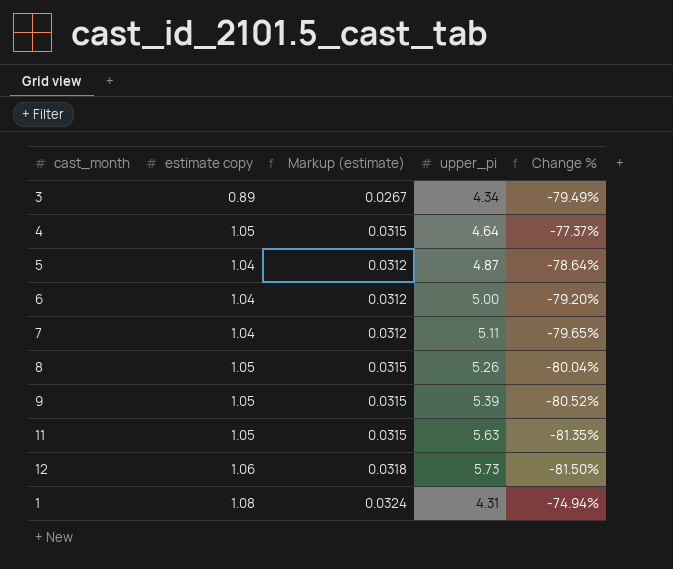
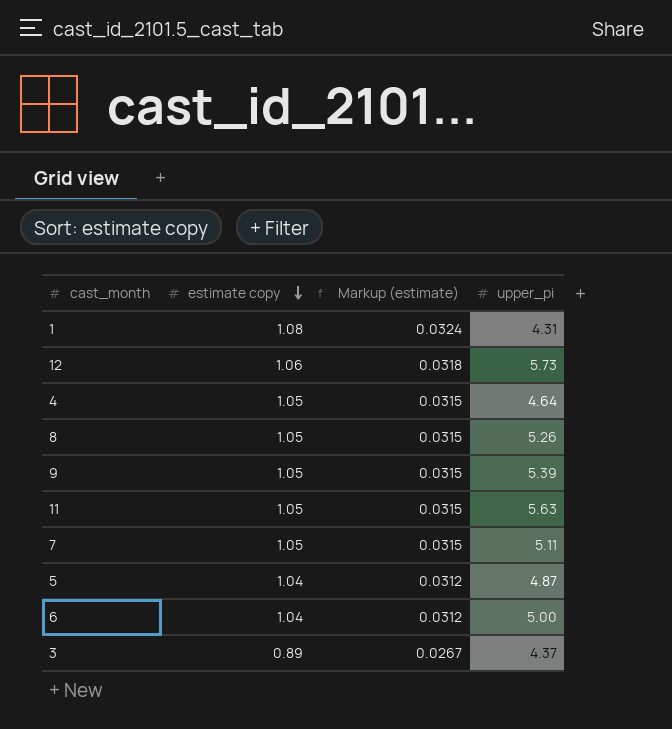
row order: none -> estimate copy descending
column Change % | formula: ([estimate copy] - [upper_pi]) / [upper_pi] -> none
7 | estimate copy: 1.04 -> 1.05
7 | Markup (estimate): 0.0312 -> 0.0315
3 | upper_pi: 4.34 -> 4.37

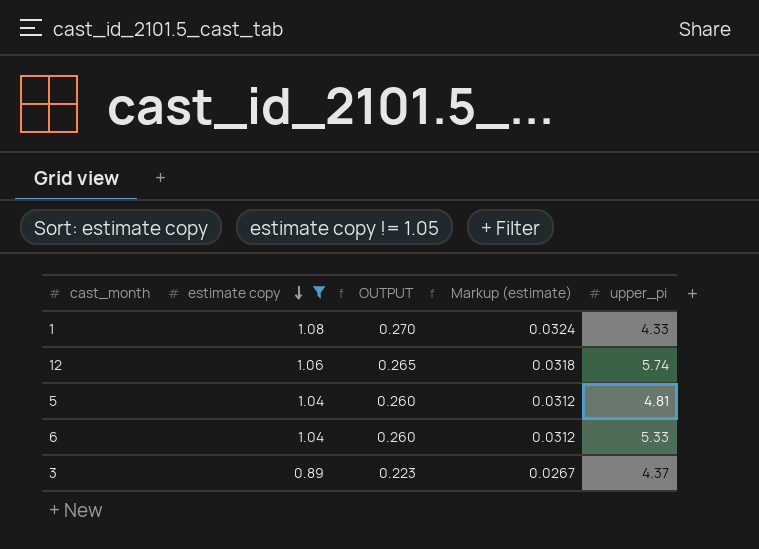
filter: none -> estimate copy != 1.05
column OUTPUT | formula: none -> [estimate copy] * 0.25
1 | upper_pi: 4.31 -> 4.33
12 | upper_pi: 5.73 -> 5.74
5 | upper_pi: 4.87 -> 4.81
6 | upper_pi: 5.00 -> 5.33

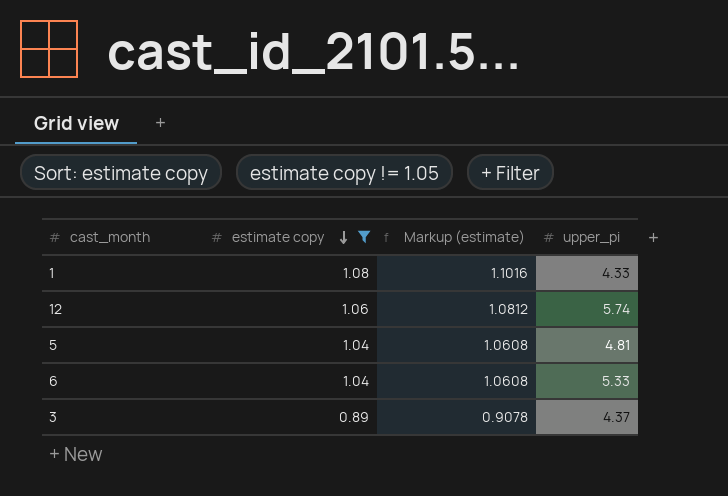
column OUTPUT | formula: [estimate copy] * 0.25 -> none
column Markup (estimate) | formula: [estimate copy] * 0.03 -> [estimate copy] * 1.02

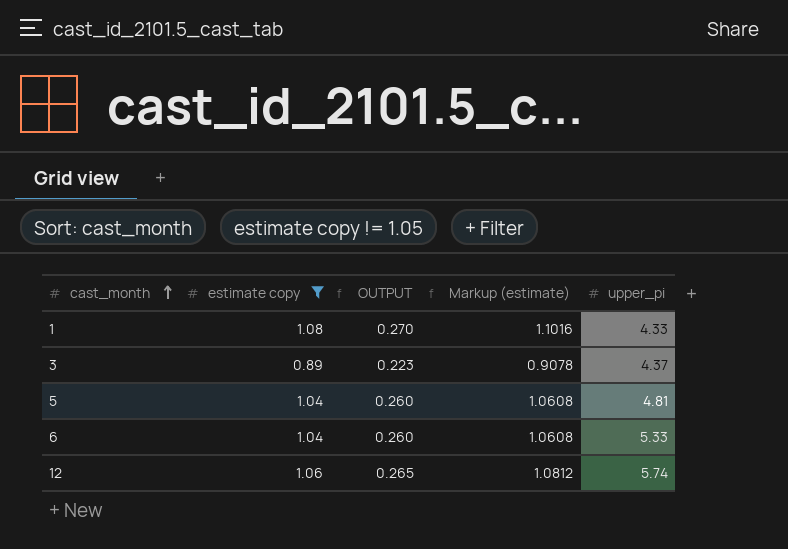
row order: estimate copy descending -> cast_month ascending
column OUTPUT | formula: none -> [estimate copy] * 0.25

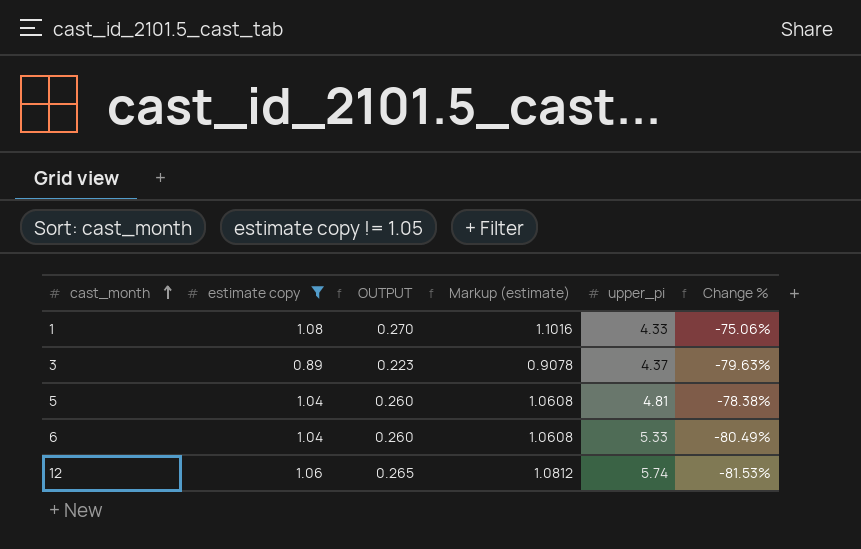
column Change % | formula: none -> ([estimate copy] - [upper_pi]) / [upper_pi]

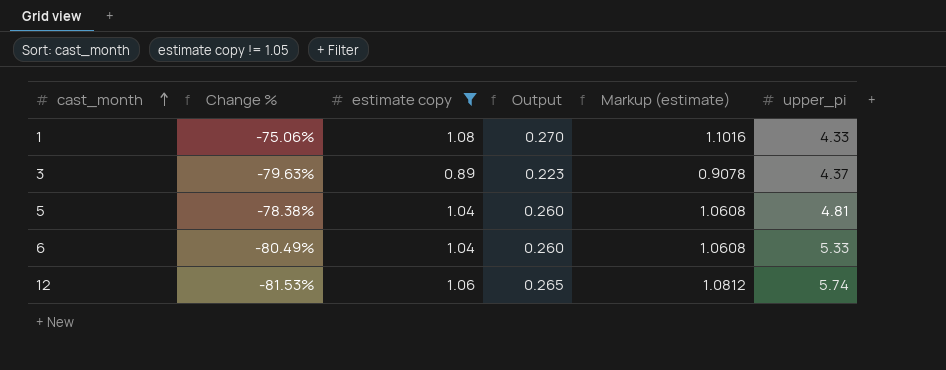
column Change % | position: 6 -> 2
column name: OUTPUT -> Output

